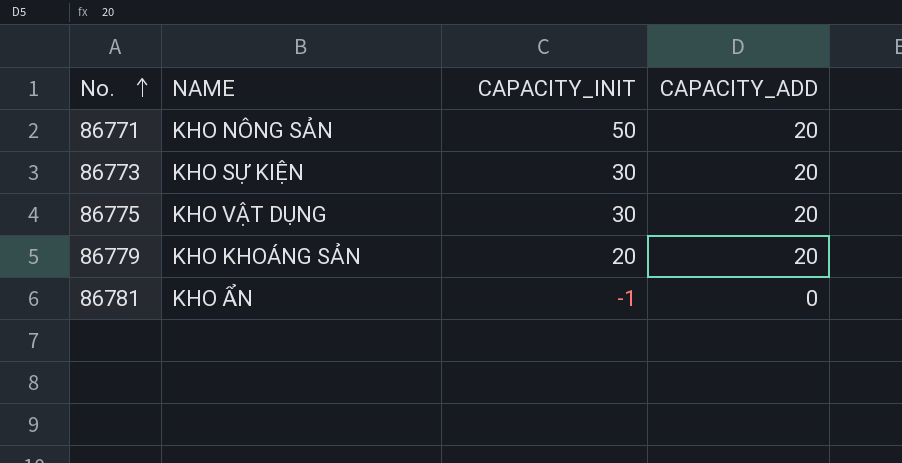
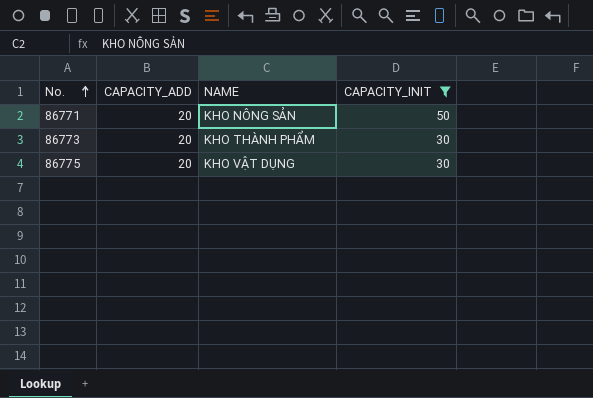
filter: none -> CAPACITY_INIT >= 30
column CAPACITY_ADD | position: 4 -> 2
86773 | NAME: KHO SỰ KIỆN -> KHO THÀNH PHẨM

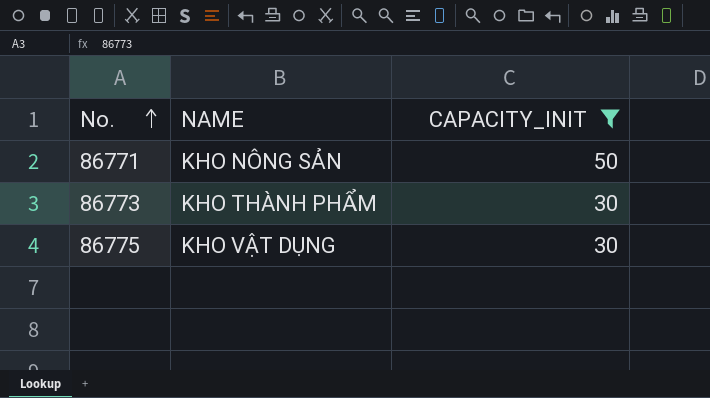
column CAPACITY_ADD | position: 2 -> none

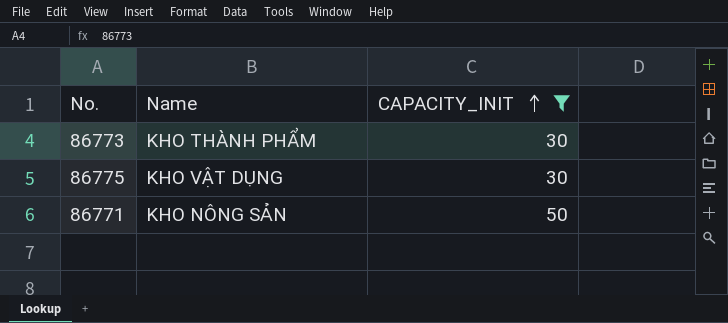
row order: No. ascending -> CAPACITY_INIT ascending
column name: NAME -> Name

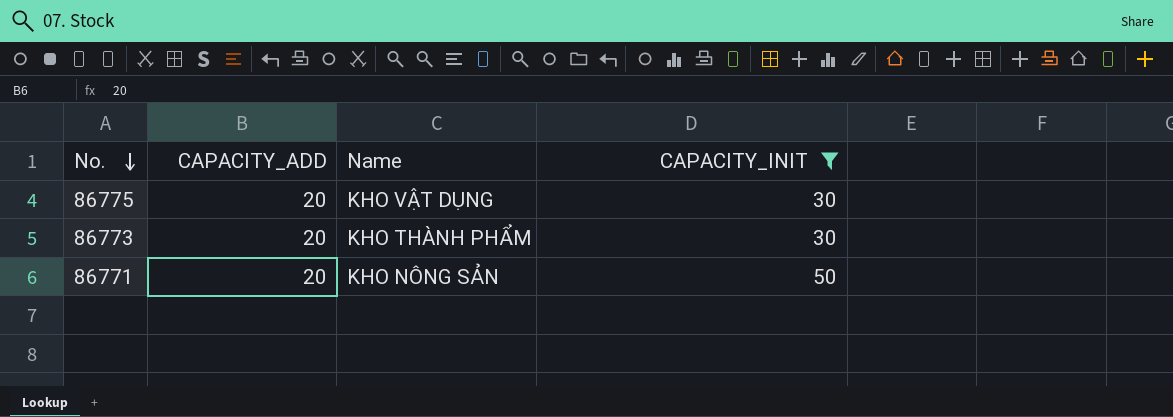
row order: CAPACITY_INIT ascending -> No. descending
column CAPACITY_ADD | position: none -> 2

